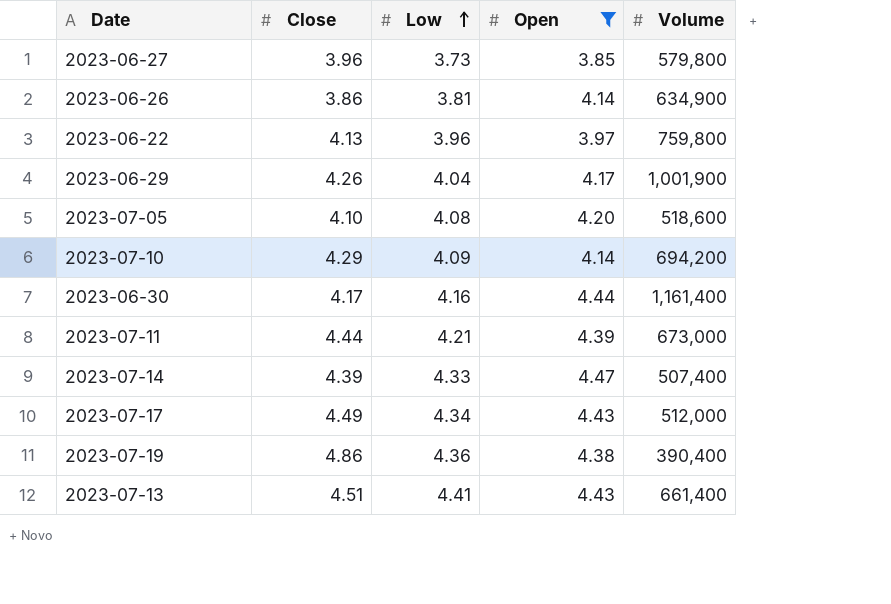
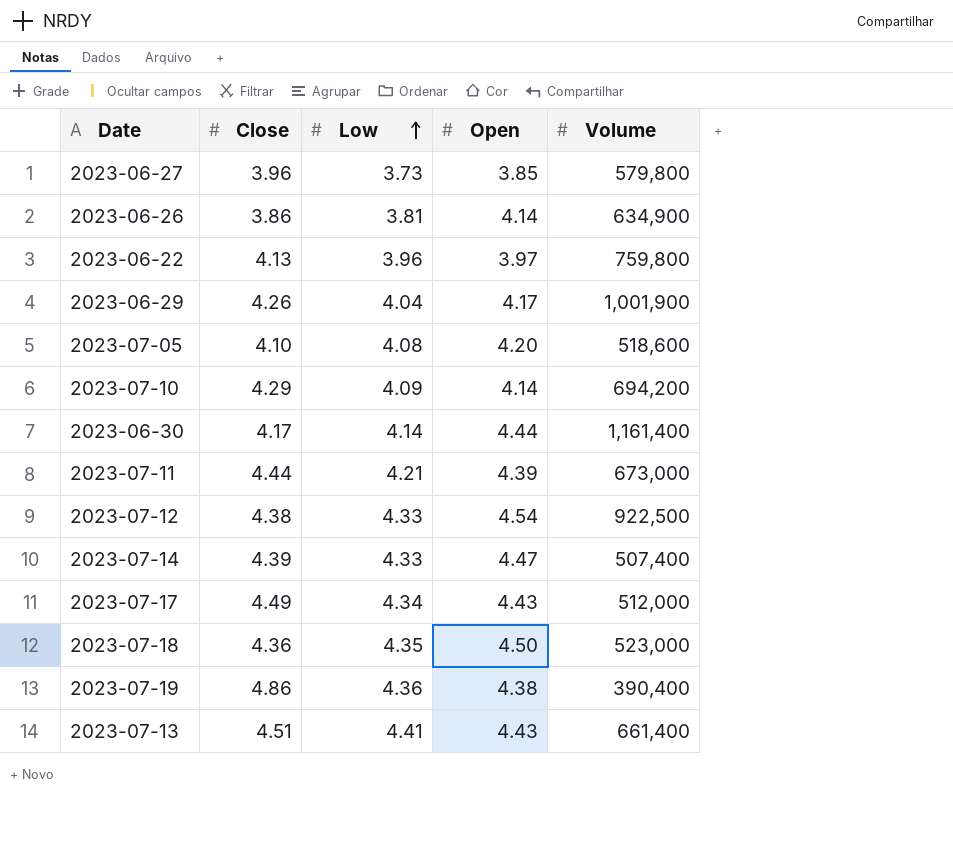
filter: Open <= 4.47 -> none
2023-06-30 | Low: 4.16 -> 4.14

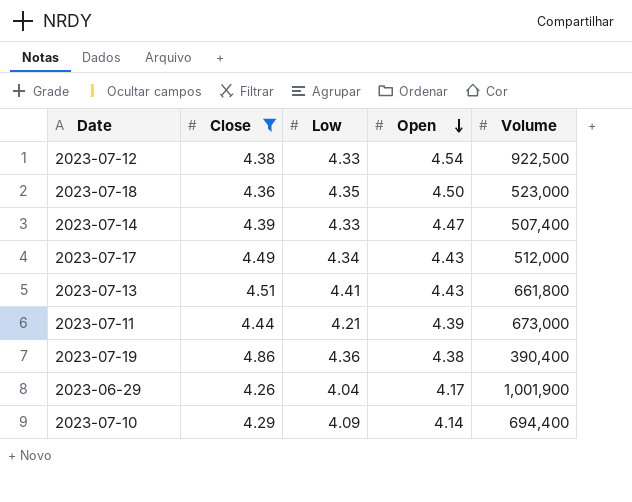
filter: none -> Close >= 4.26
row order: Low ascending -> Open descending
2023-07-13 | Volume: 661,400 -> 661,800
2023-07-10 | Volume: 694,200 -> 694,400

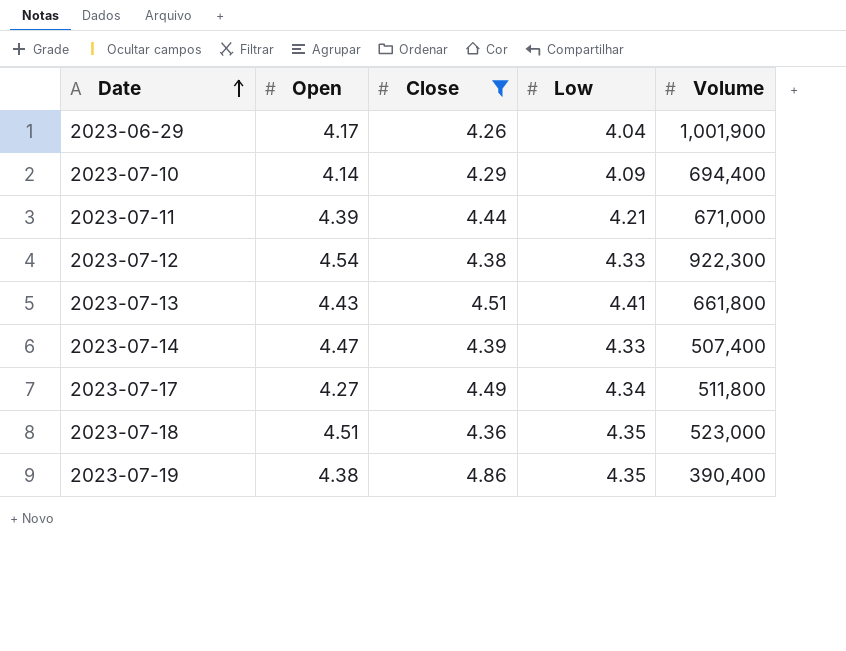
row order: Open descending -> Date ascending
column Open | position: 4 -> 2
2023-07-11 | Volume: 673,000 -> 671,000
2023-07-12 | Volume: 922,500 -> 922,300
2023-07-17 | Open: 4.43 -> 4.27
2023-07-17 | Volume: 512,000 -> 511,800
2023-07-18 | Open: 4.50 -> 4.51
2023-07-19 | Low: 4.36 -> 4.35

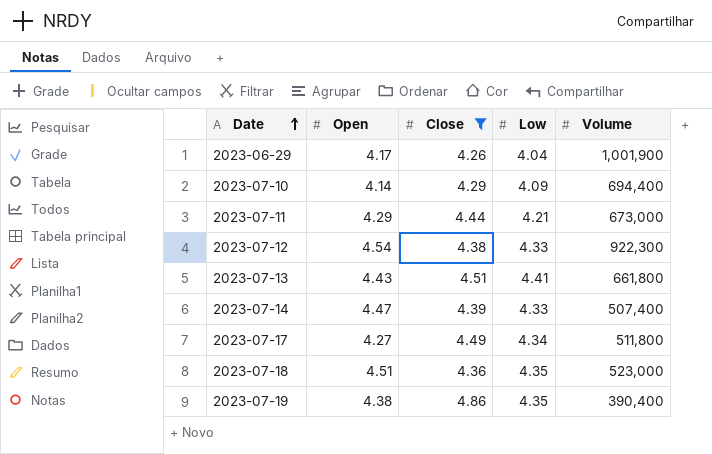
2023-07-11 | Open: 4.39 -> 4.29
2023-07-11 | Volume: 671,000 -> 673,000

